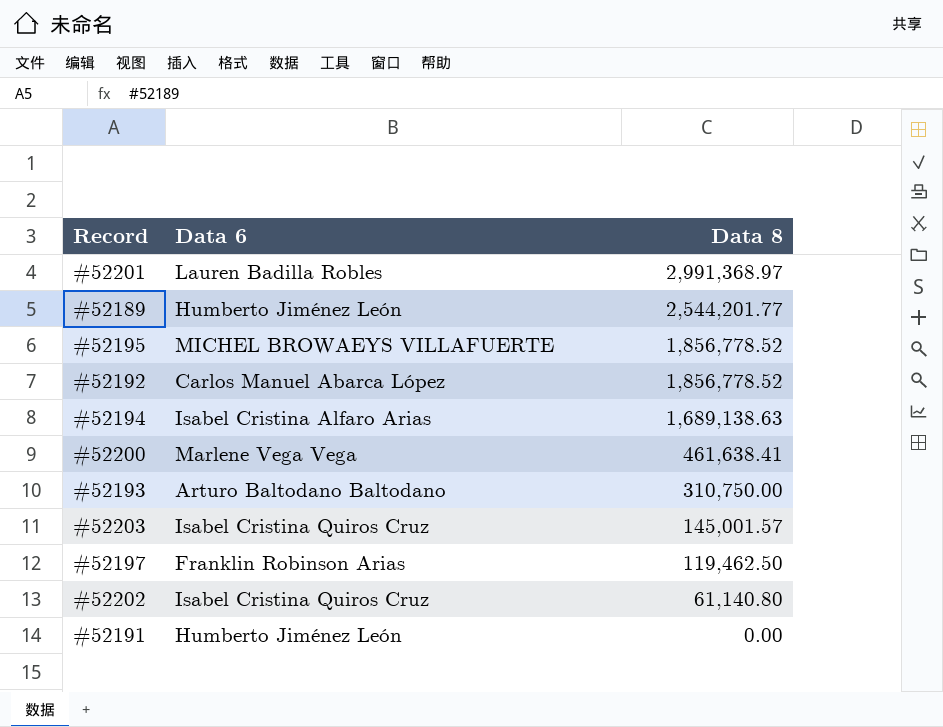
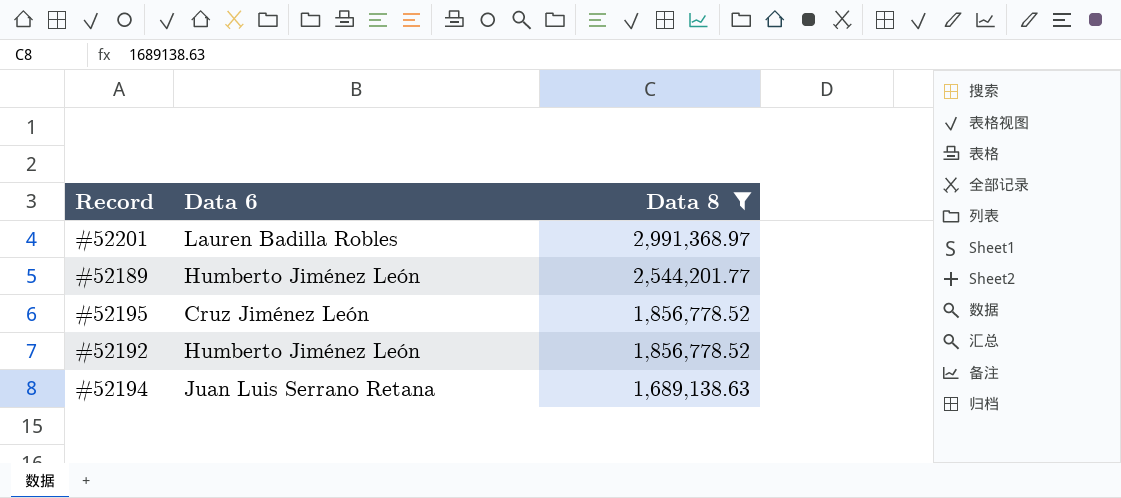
filter: none -> Data 8 >= 1,689,138.63
#52195 | Data 6: MICHEL BROWAEYS VILLAFUERTE -> Cruz Jiménez León
#52192 | Data 6: Carlos Manuel Abarca López -> Humberto Jiménez León
#52194 | Data 6: Isabel Cristina Alfaro Arias -> Juan Luis Serrano Retana

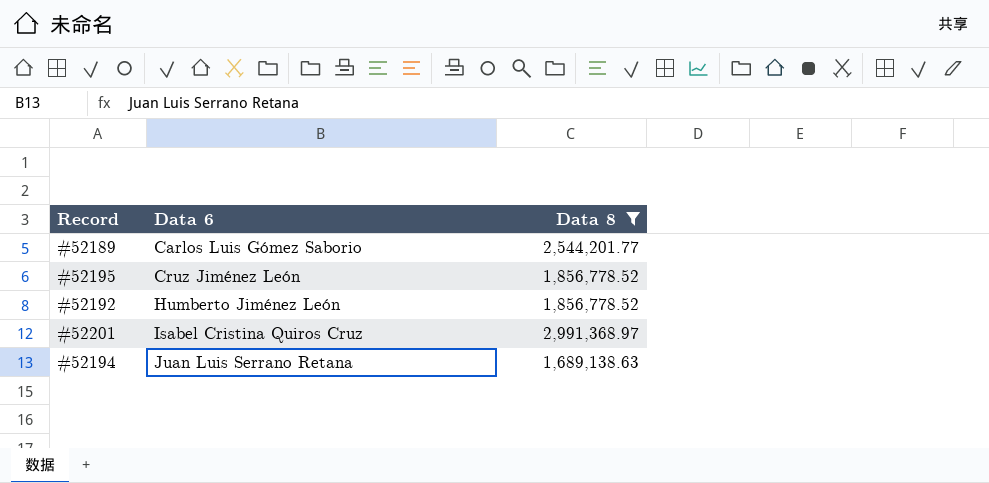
row order: Data 8 descending -> Data 6 ascending
#52189 | Data 6: Humberto Jiménez León -> Carlos Luis Gómez Saborio
#52201 | Data 6: Lauren Badilla Robles -> Isabel Cristina Quiros Cruz

